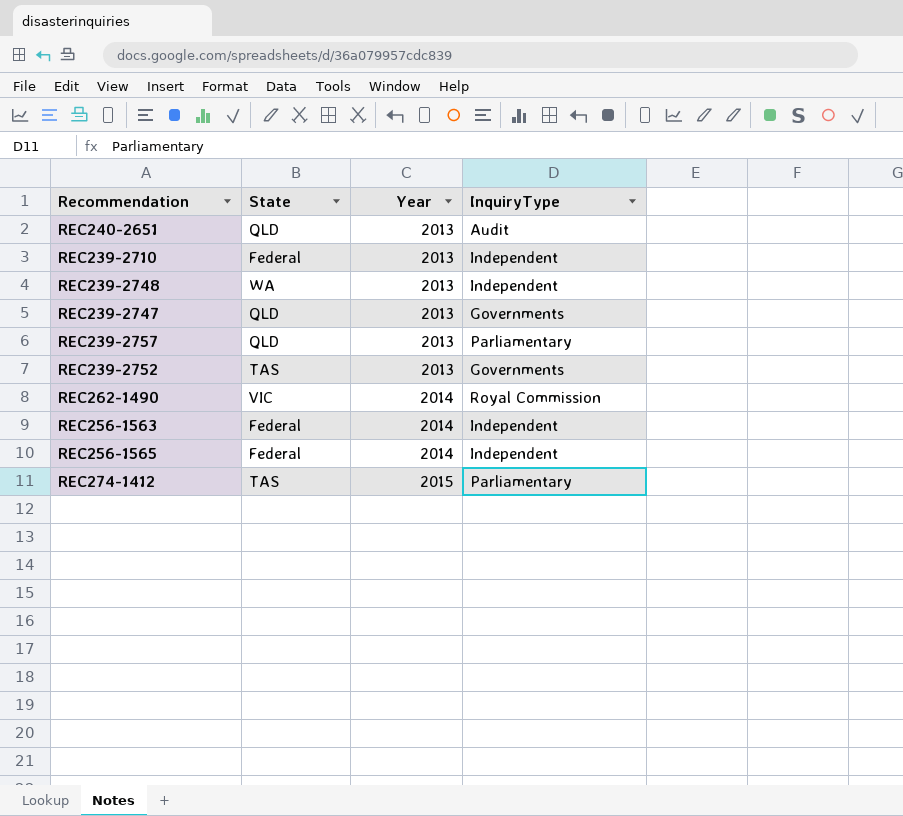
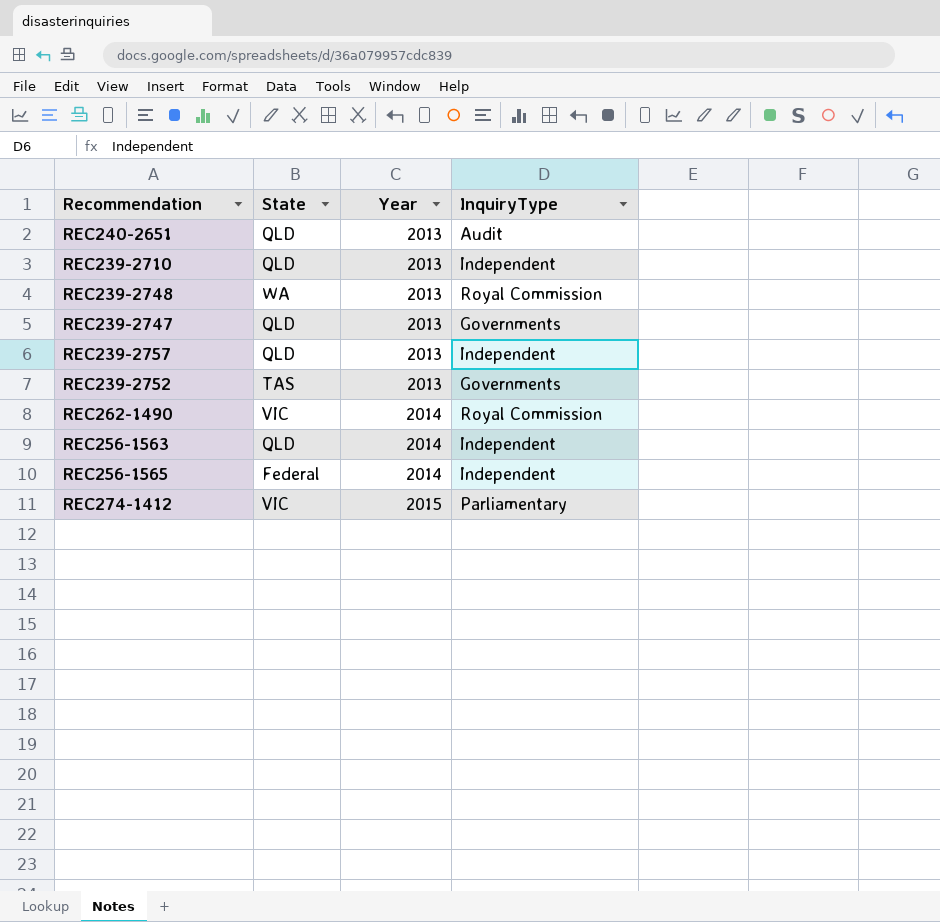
REC239-2710 | State: Federal -> QLD
REC239-2748 | InquiryType: Independent -> Royal Commission
REC239-2757 | InquiryType: Parliamentary -> Independent
REC256-1563 | State: Federal -> QLD
REC274-1412 | State: TAS -> VIC

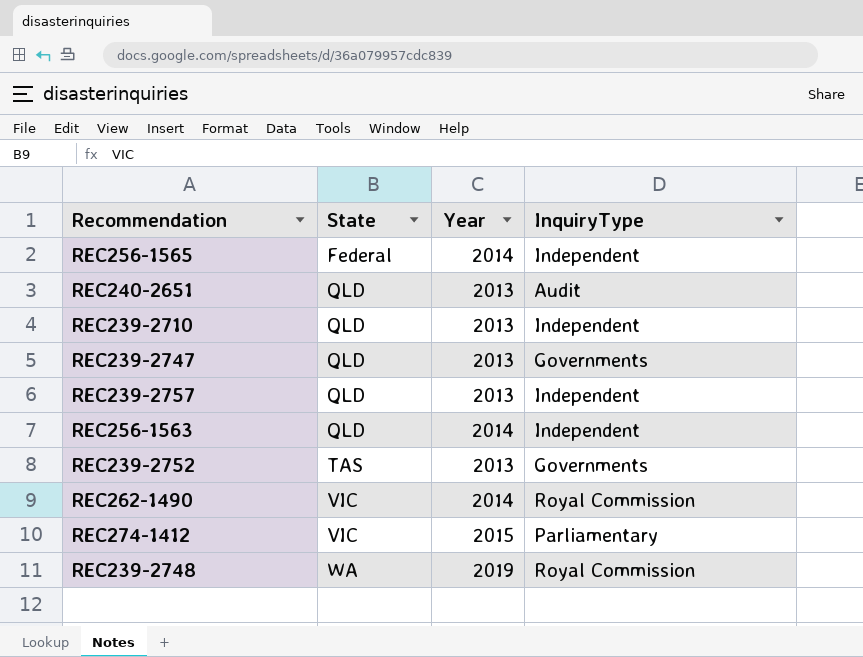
row order: Year ascending -> State ascending
REC239-2748 | Year: 2013 -> 2019

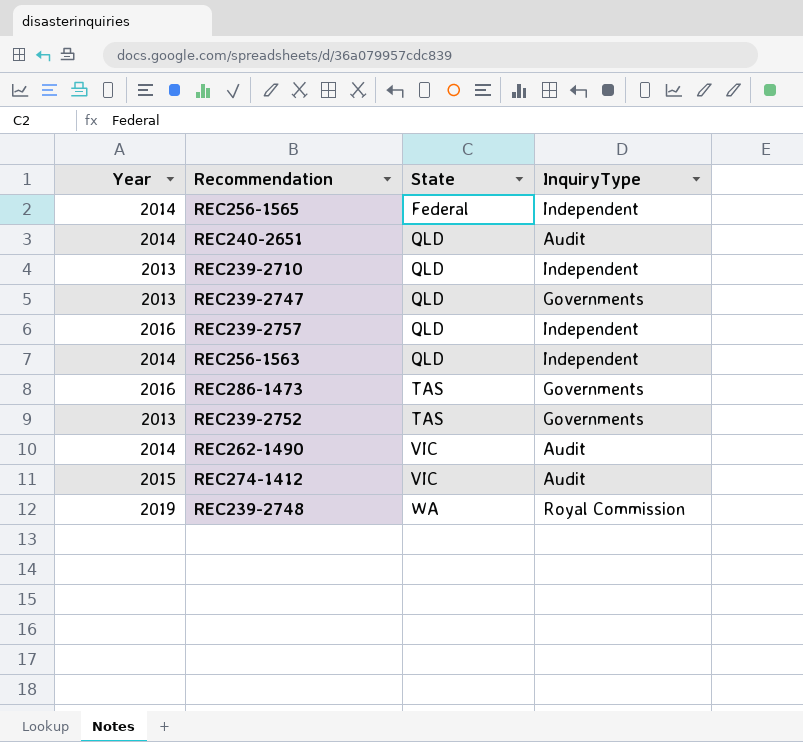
column Year | position: 3 -> 1
REC240-2651 | Year: 2013 -> 2014
REC239-2757 | Year: 2013 -> 2016
row REC286-1473: none -> 2016 | TAS | Governments
REC262-1490 | InquiryType: Royal Commission -> Audit
REC274-1412 | InquiryType: Parliamentary -> Audit

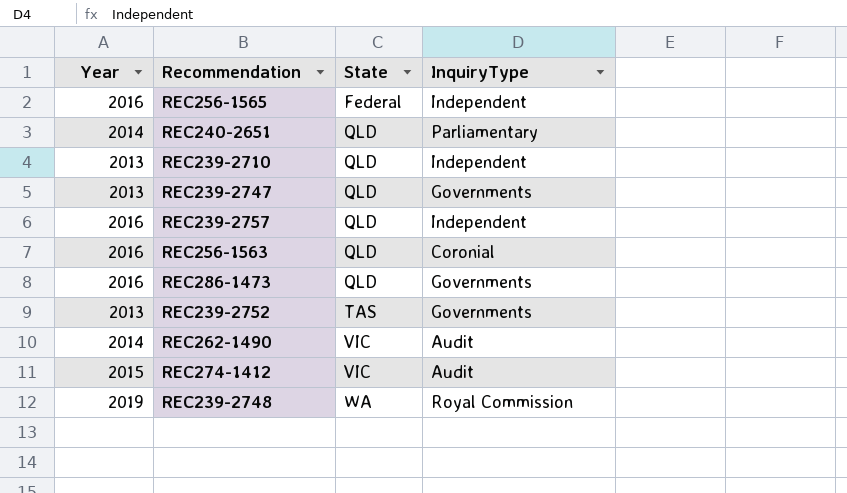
REC256-1565 | Year: 2014 -> 2016
REC240-2651 | InquiryType: Audit -> Parliamentary
REC256-1563 | Year: 2014 -> 2016
REC256-1563 | InquiryType: Independent -> Coronial
REC286-1473 | State: TAS -> QLD

